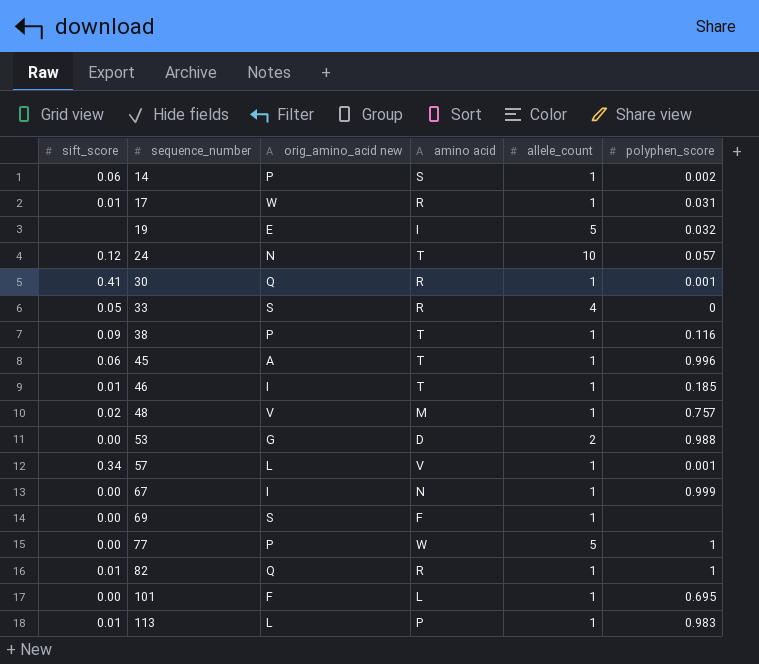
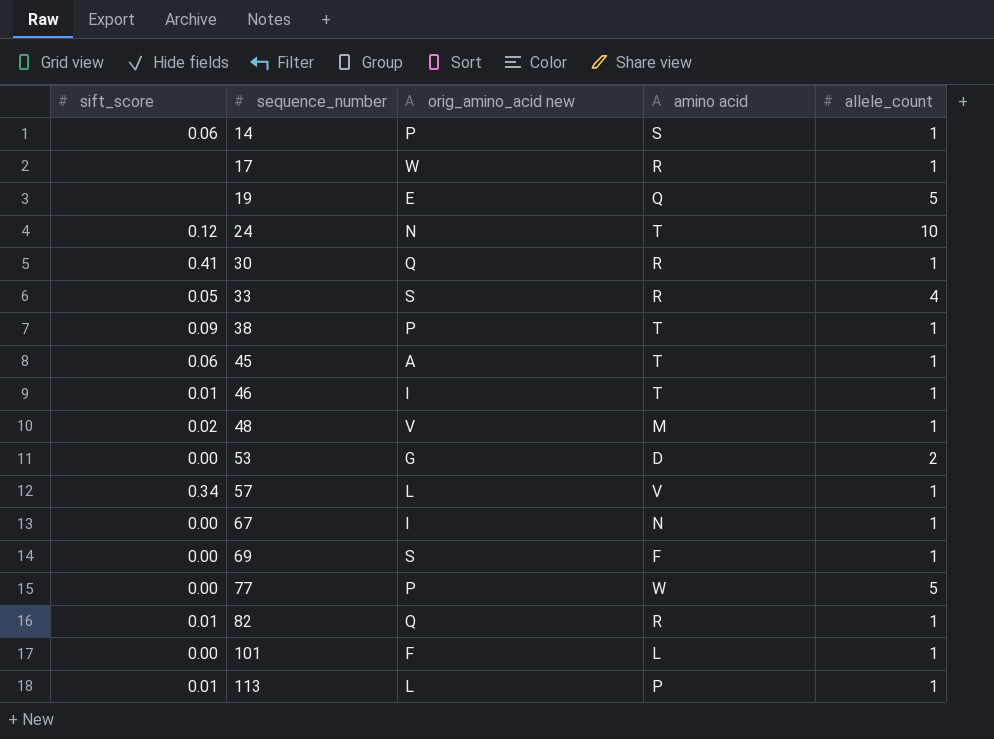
column polyphen_score | position: 6 -> none
17 | sift_score: 0.01 -> none
19 | amino acid: I -> Q

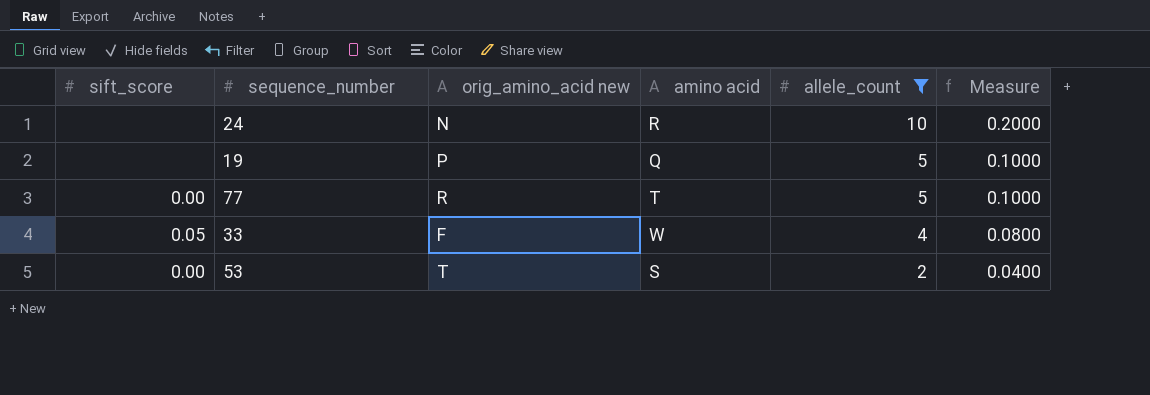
filter: none -> allele_count != 1
row order: sequence_number ascending -> allele_count descending
column Measure | formula: none -> [allele_count] * 0.02
24 | sift_score: 0.12 -> none
24 | amino acid: T -> R
19 | orig_amino_acid new: E -> P
77 | orig_amino_acid new: P -> R
77 | amino acid: W -> T
33 | orig_amino_acid new: S -> F
33 | amino acid: R -> W
53 | orig_amino_acid new: G -> T
53 | amino acid: D -> S

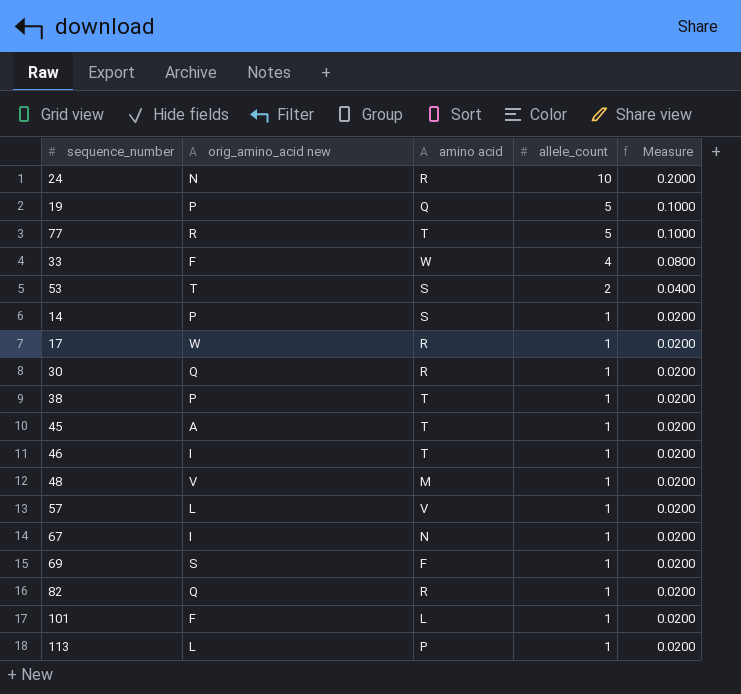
filter: allele_count != 1 -> none
column sift_score | position: 1 -> none

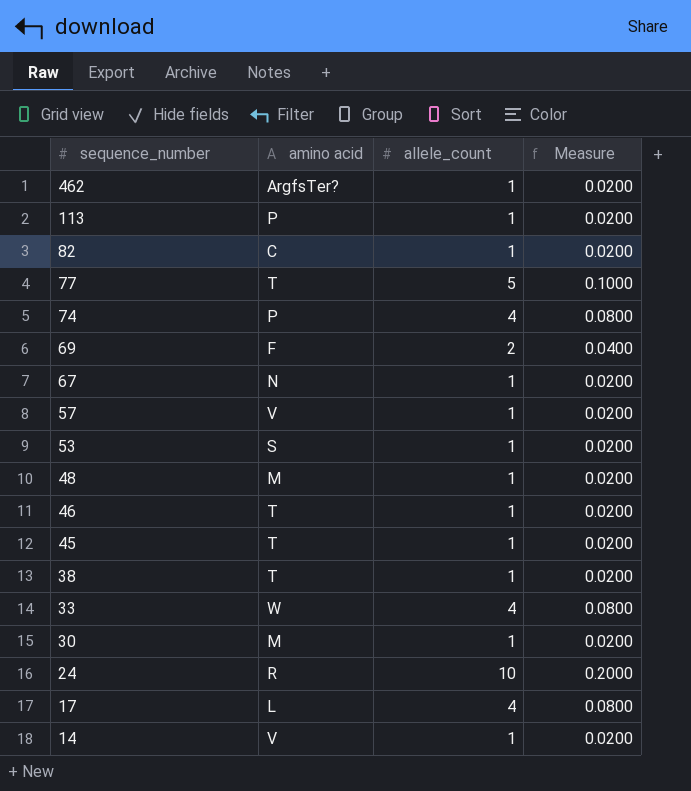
row order: allele_count descending -> sequence_number descending
column orig_amino_acid new | position: 2 -> none
row 19: P | Q | 5 | 0.1000 -> none
row 101: F | L | 1 | 0.0200 -> none
row 462: none -> ArgfsTer? | 1 | 0.0200
82 | amino acid: R -> C
row 74: none -> P | 4 | 0.0800
69 | allele_count: 1 -> 2
69 | Measure: 0.0200 -> 0.0400
53 | allele_count: 2 -> 1
53 | Measure: 0.0400 -> 0.0200
30 | amino acid: R -> M
17 | amino acid: R -> L
17 | allele_count: 1 -> 4
17 | Measure: 0.0200 -> 0.0800
14 | amino acid: S -> V

